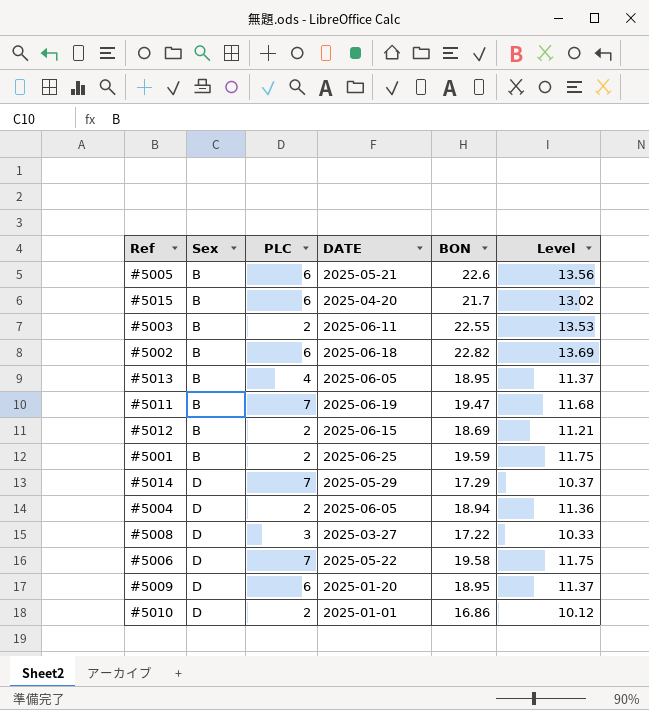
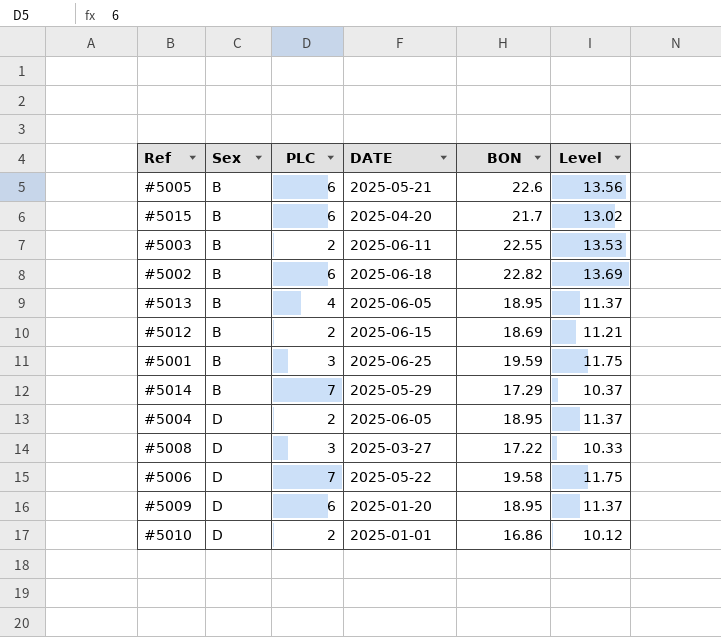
row #5011: B | 7 | 2025-06-19 | 19.47 | 11.68 -> none
#5001 | PLC: 2 -> 3
#5014 | Sex: D -> B
#5004 | BON: 18.94 -> 18.95
#5004 | Level: 11.36 -> 11.37

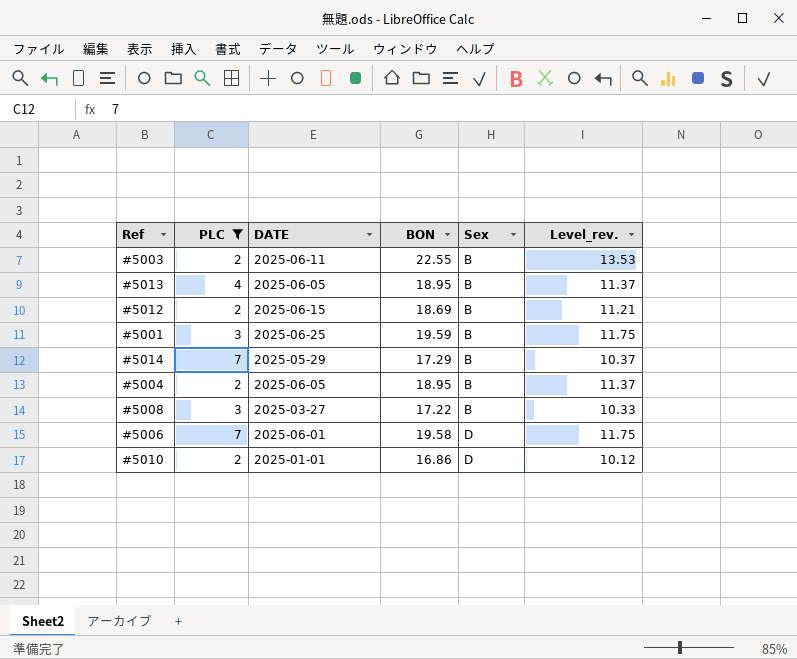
filter: none -> PLC != 6
column Sex | position: 2 -> 5
column name: Level -> Level_rev.
#5004 | Sex: D -> B
#5008 | Sex: D -> B
#5006 | DATE: 2025-05-22 -> 2025-06-01

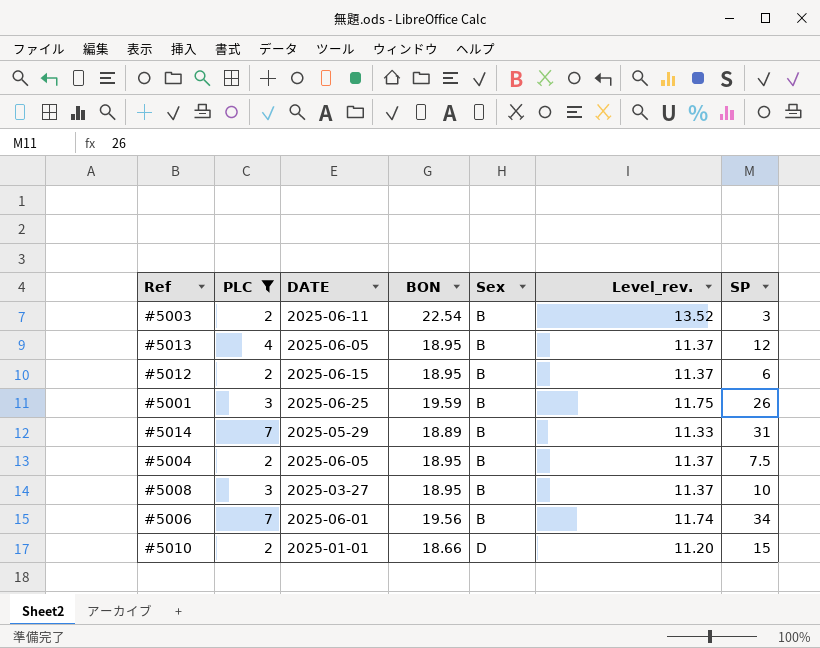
column SP | position: none -> 7
#5003 | BON: 22.55 -> 22.54
#5003 | Level_rev.: 13.53 -> 13.52
#5012 | BON: 18.69 -> 18.95
#5012 | Level_rev.: 11.21 -> 11.37
#5014 | BON: 17.29 -> 18.89
#5014 | Level_rev.: 10.37 -> 11.33
#5008 | BON: 17.22 -> 18.95
#5008 | Level_rev.: 10.33 -> 11.37
#5006 | BON: 19.58 -> 19.56
#5006 | Sex: D -> B
#5006 | Level_rev.: 11.75 -> 11.74
#5010 | BON: 16.86 -> 18.66
#5010 | Level_rev.: 10.12 -> 11.20

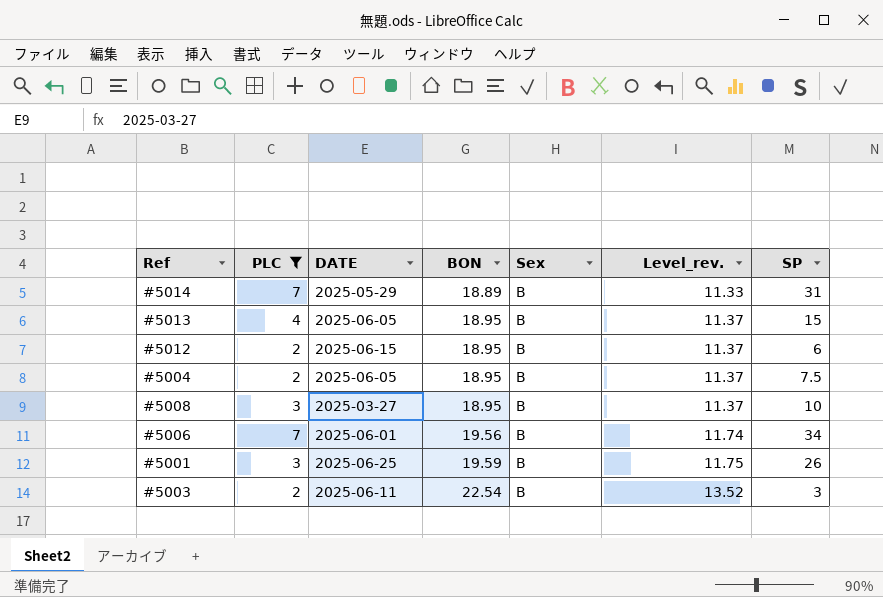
row order: Sex ascending -> BON ascending
row #5010: 2 | 2025-01-01 | 18.66 | D | 11.20 | 15 -> none
#5013 | SP: 12 -> 15

